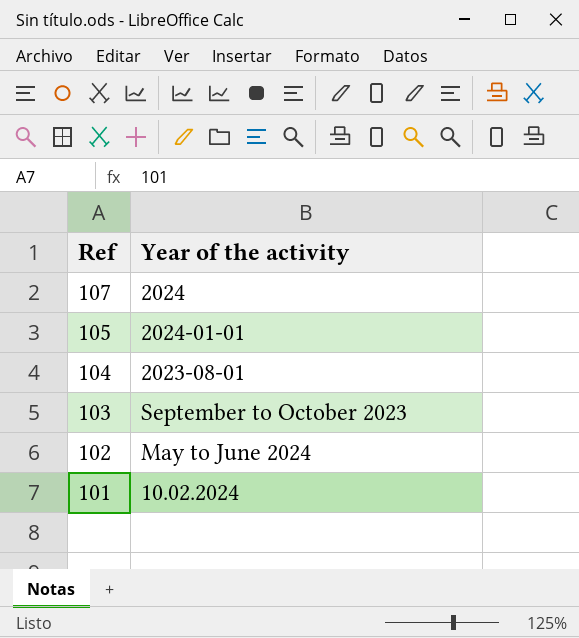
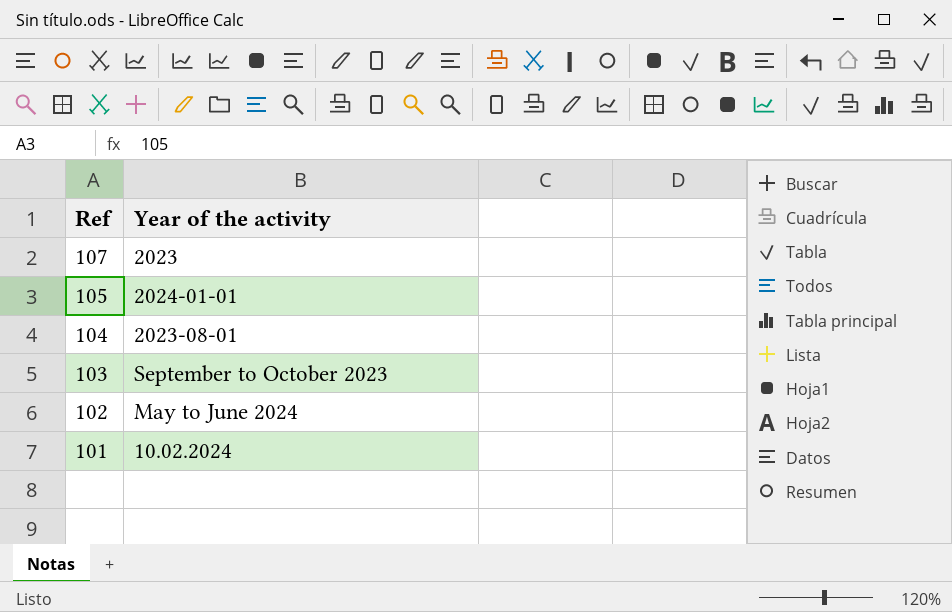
107 | Year of the activity: 2024 -> 2023

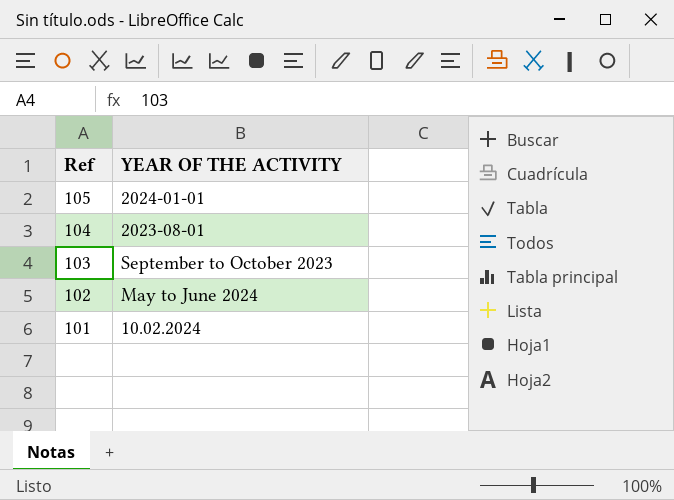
column name: Year of the activity -> YEAR OF THE ACTIVITY
row 107: 2023 -> none

